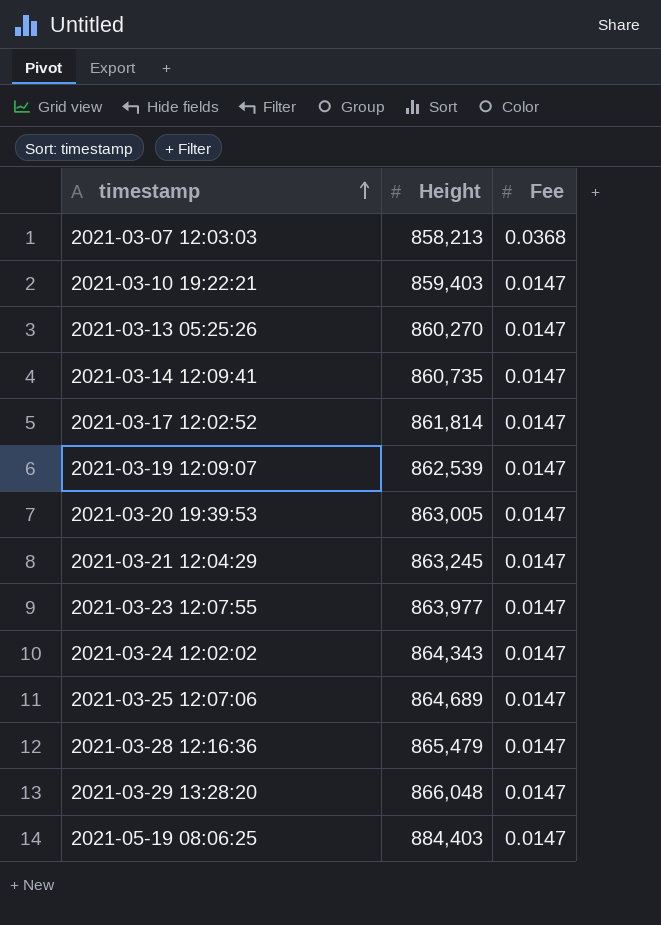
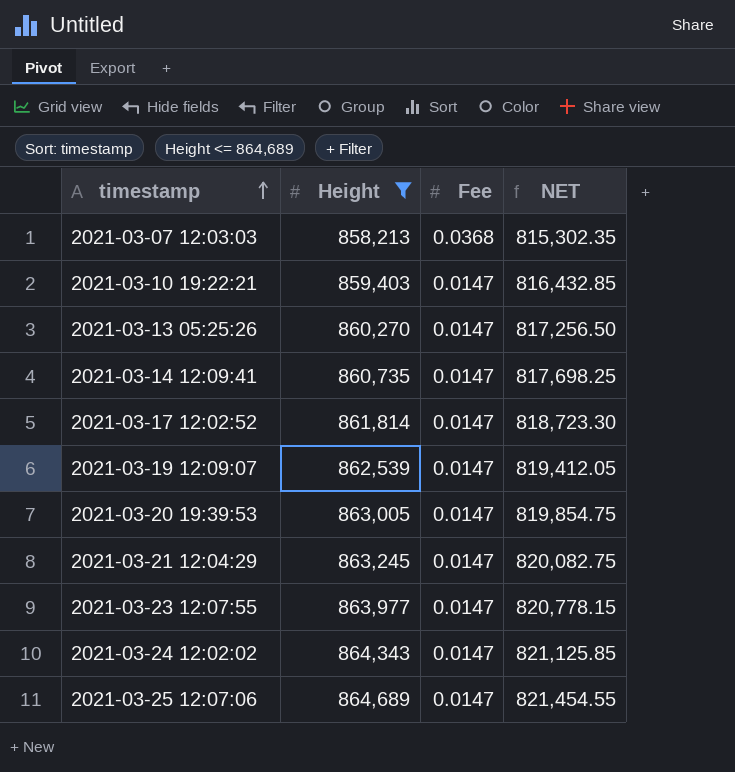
filter: none -> Height <= 864,689
column NET | formula: none -> [Height] * 0.95

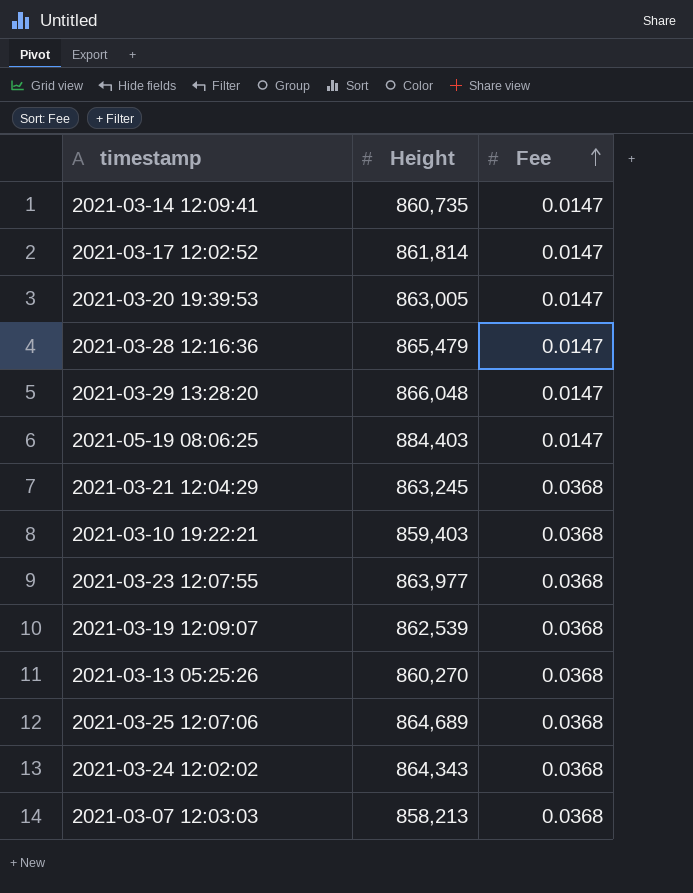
filter: Height <= 864,689 -> none
row order: timestamp ascending -> Fee ascending
column NET | formula: [Height] * 0.95 -> none
2021-03-21 12:04:29 | Fee: 0.0147 -> 0.0368
2021-03-10 19:22:21 | Fee: 0.0147 -> 0.0368
2021-03-23 12:07:55 | Fee: 0.0147 -> 0.0368
2021-03-19 12:09:07 | Fee: 0.0147 -> 0.0368
2021-03-13 05:25:26 | Fee: 0.0147 -> 0.0368
2021-03-25 12:07:06 | Fee: 0.0147 -> 0.0368
2021-03-24 12:02:02 | Fee: 0.0147 -> 0.0368

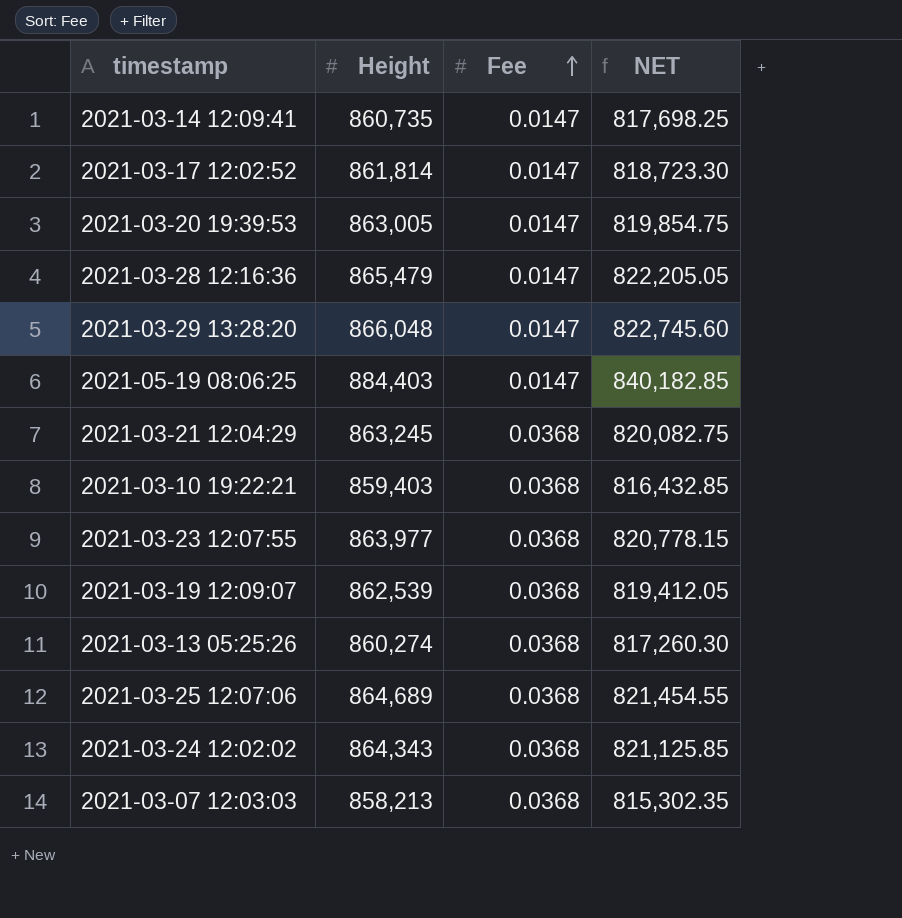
column NET | formula: none -> [Height] * 0.95
2021-03-13 05:25:26 | Height: 860,270 -> 860,274

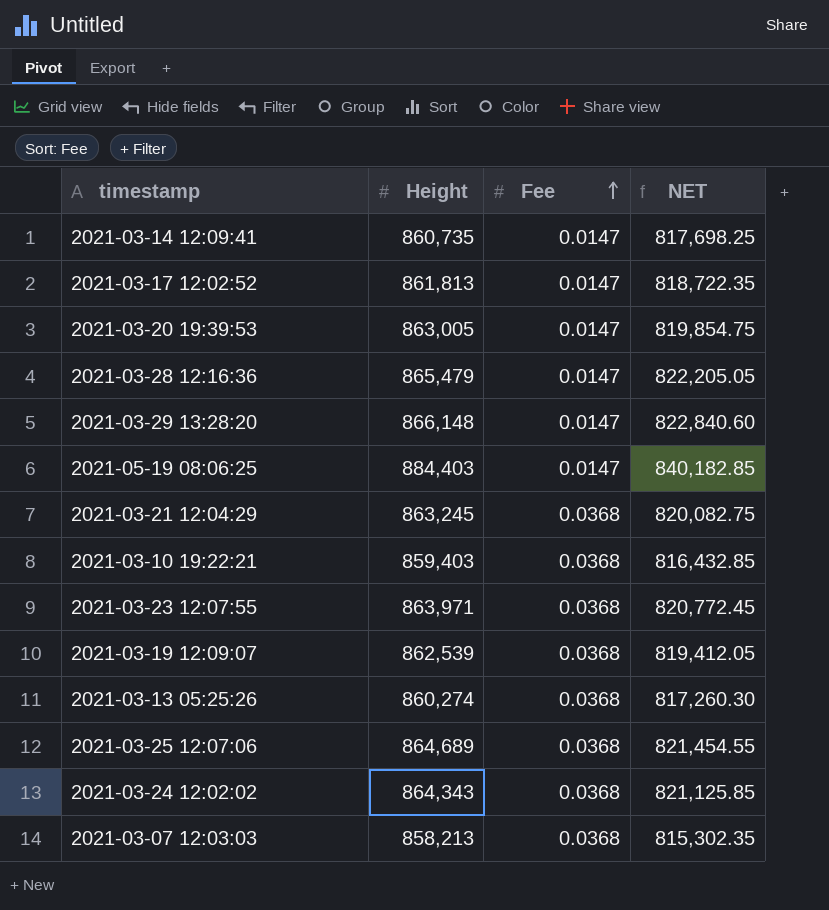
2021-03-17 12:02:52 | Height: 861,814 -> 861,813
2021-03-17 12:02:52 | NET: 818,723.30 -> 818,722.35
2021-03-29 13:28:20 | Height: 866,048 -> 866,148
2021-03-29 13:28:20 | NET: 822,745.60 -> 822,840.60
2021-03-23 12:07:55 | Height: 863,977 -> 863,971
2021-03-23 12:07:55 | NET: 820,778.15 -> 820,772.45

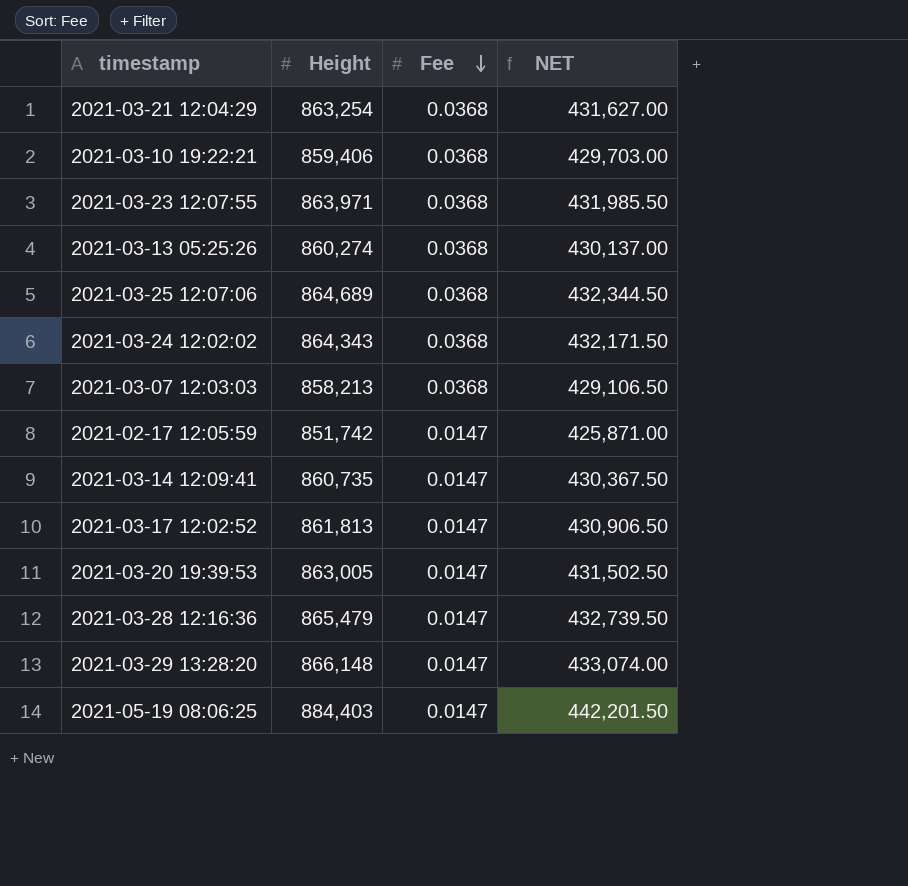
row order: Fee ascending -> Fee descending
column NET | formula: [Height] * 0.95 -> [Height] * 0.5
row 2021-03-19 12:09:07: 862,539 | 0.0368 | 819,412.05 -> none
2021-03-21 12:04:29 | Height: 863,245 -> 863,254
2021-03-10 19:22:21 | Height: 859,403 -> 859,406
row 2021-02-17 12:05:59: none -> 851,742 | 0.0147 | 425,871.00

